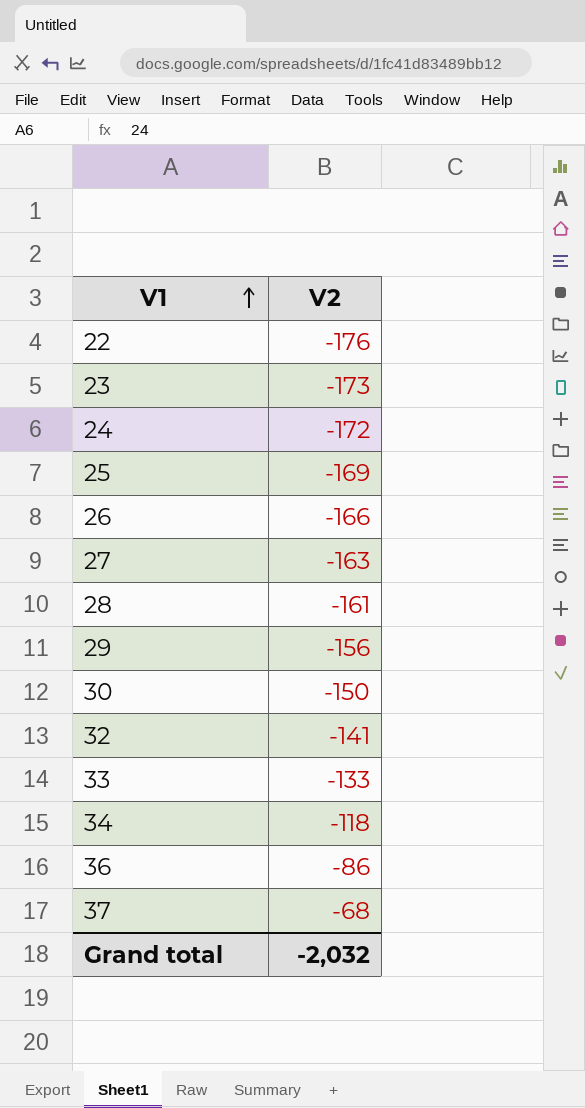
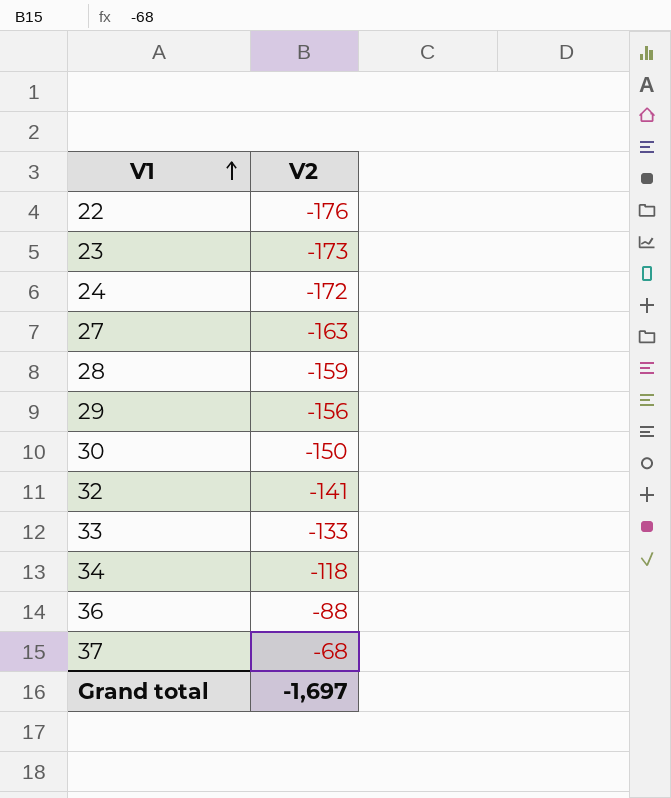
row 25: -169 -> none
row 26: -166 -> none
28 | V2: -161 -> -159
36 | V2: -86 -> -88
Grand total | V2: -2,032 -> -1,697

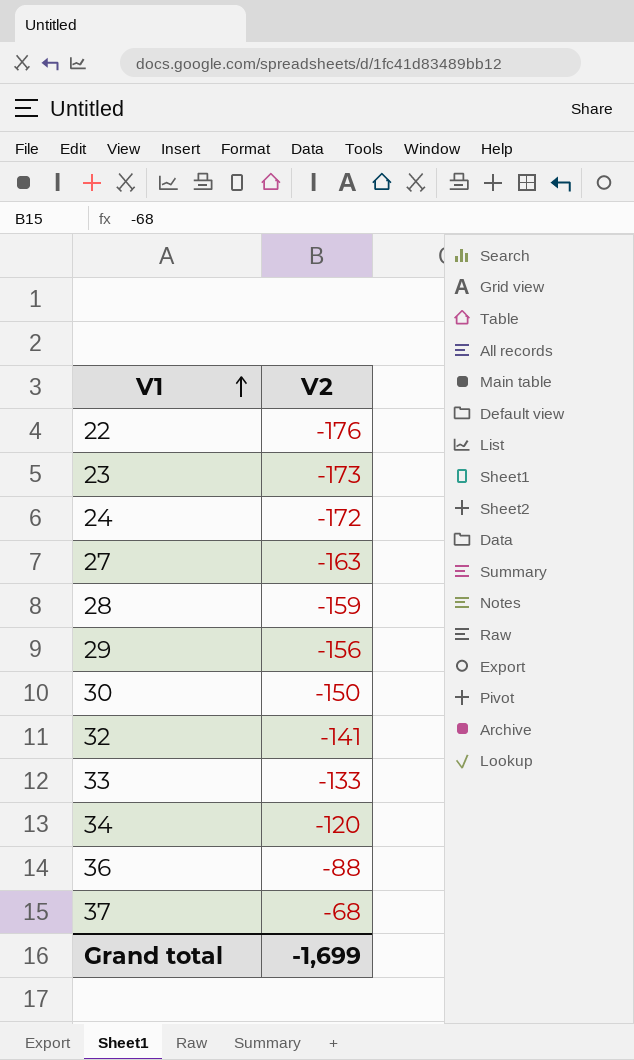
34 | V2: -118 -> -120
Grand total | V2: -1,697 -> -1,699

